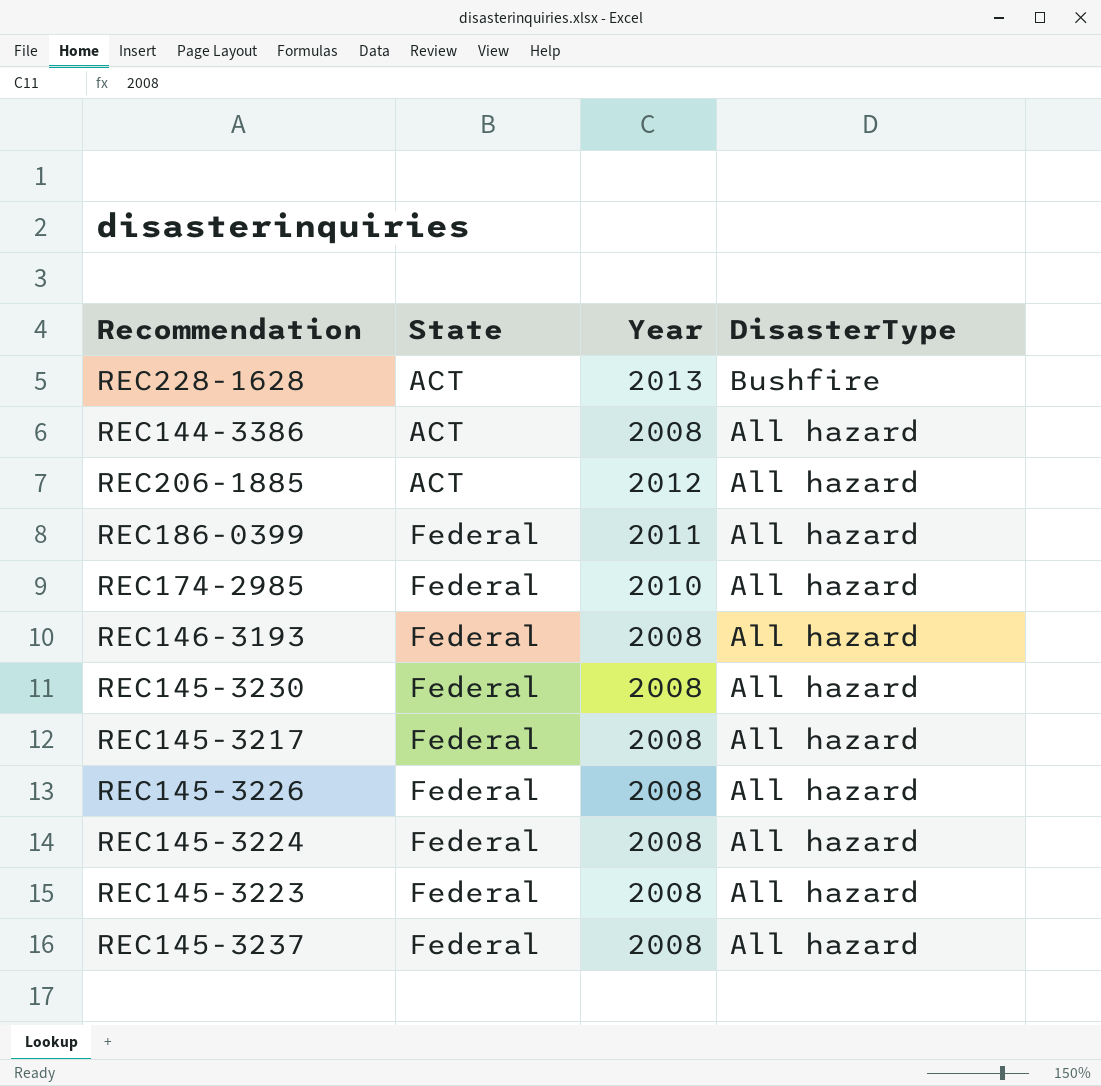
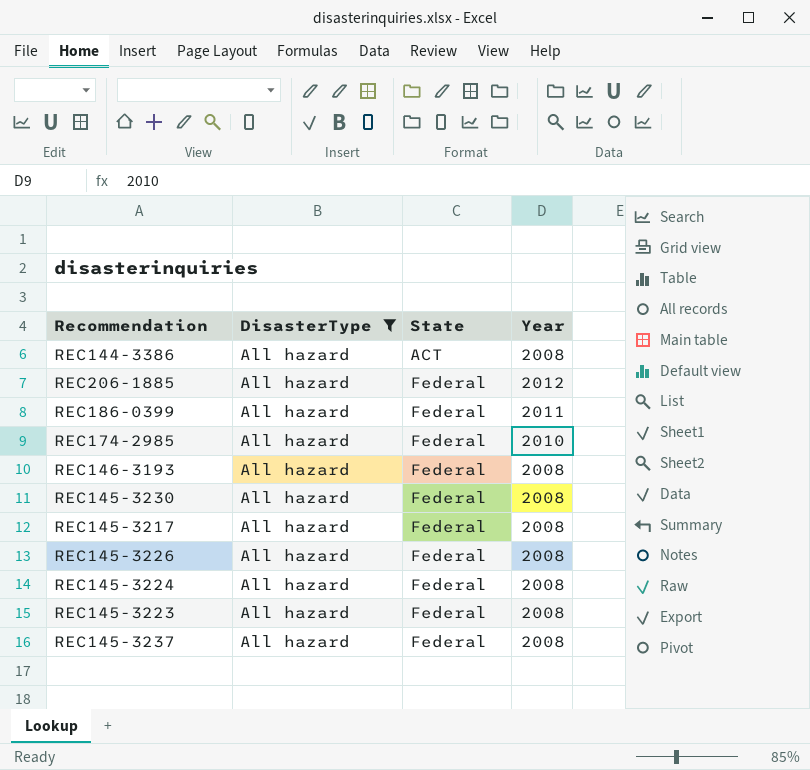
filter: none -> DisasterType = All hazard
column DisasterType | position: 4 -> 2
REC206-1885 | State: ACT -> Federal

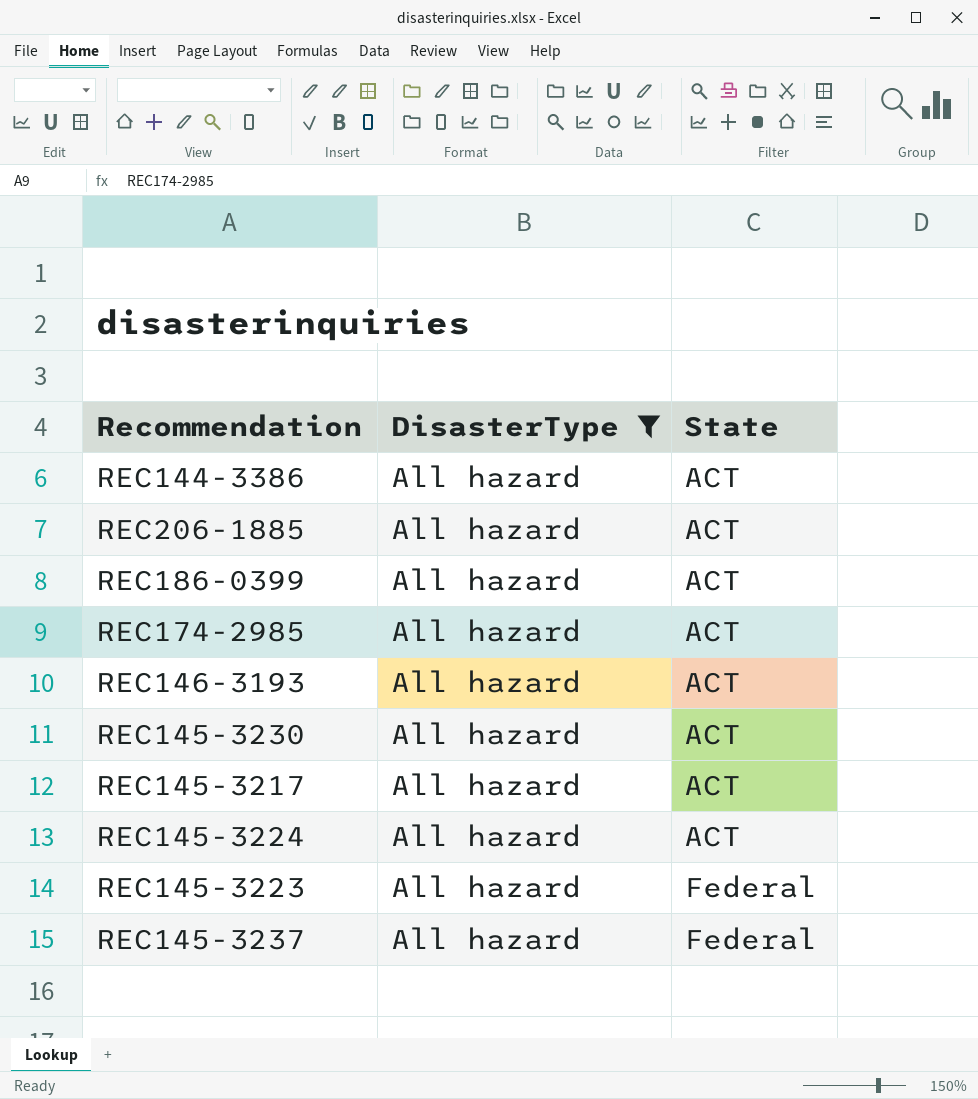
column Year | position: 4 -> none
row REC145-3226: All hazard | Federal | 2008 -> none
REC206-1885 | State: Federal -> ACT
REC186-0399 | State: Federal -> ACT
REC174-2985 | State: Federal -> ACT
REC146-3193 | State: Federal -> ACT
REC145-3230 | State: Federal -> ACT
REC145-3217 | State: Federal -> ACT
REC145-3224 | State: Federal -> ACT

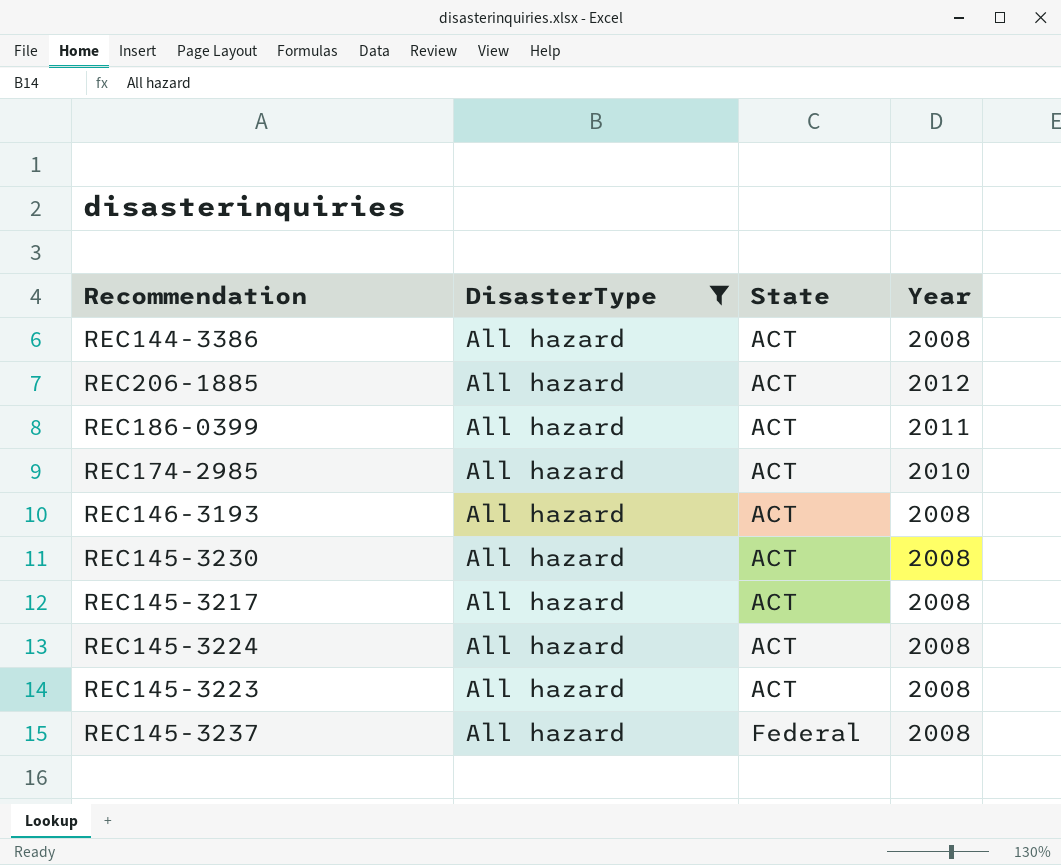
column Year | position: none -> 4
REC145-3223 | State: Federal -> ACT

